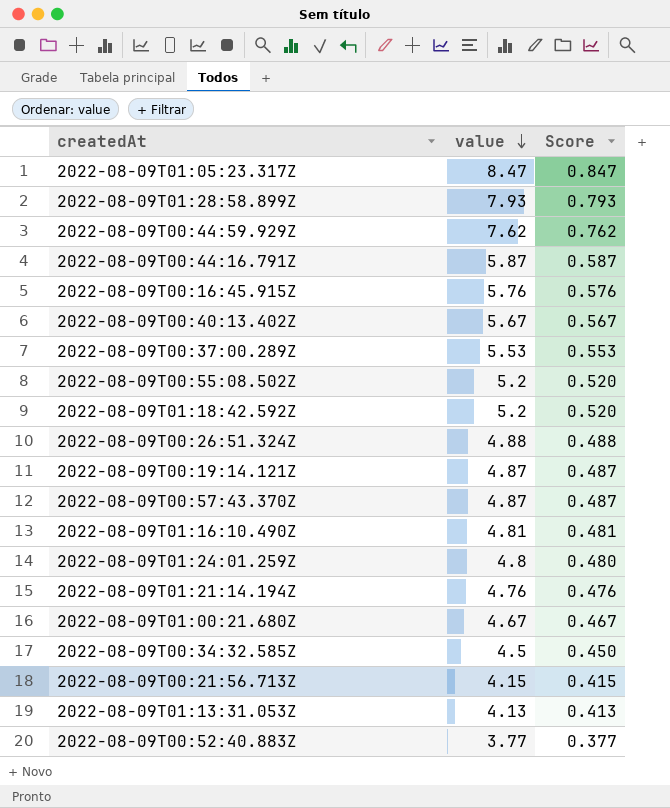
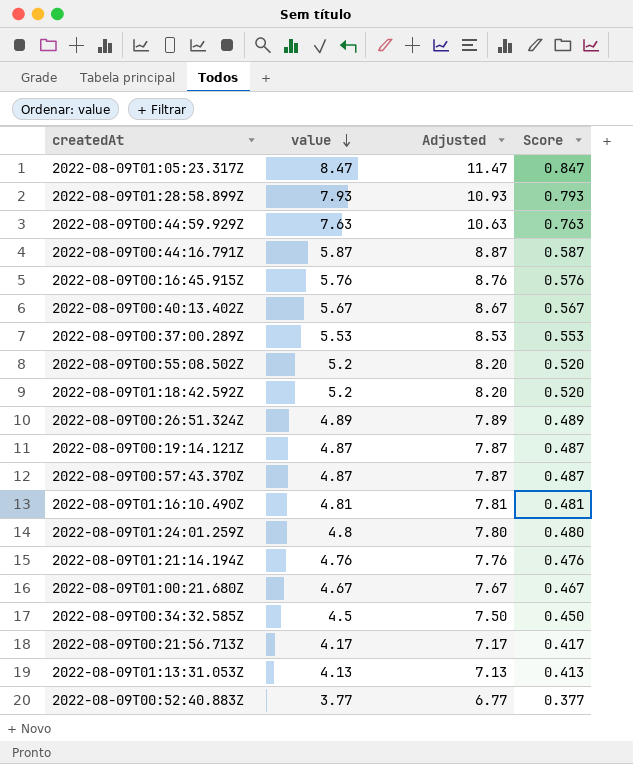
column Adjusted | formula: none -> [value] + 3
2022-08-09T00:44:59.929Z | value: 7.62 -> 7.63
2022-08-09T00:44:59.929Z | Score: 0.762 -> 0.763
2022-08-09T00:26:51.324Z | value: 4.88 -> 4.89
2022-08-09T00:26:51.324Z | Score: 0.488 -> 0.489
2022-08-09T00:21:56.713Z | value: 4.15 -> 4.17
2022-08-09T00:21:56.713Z | Score: 0.415 -> 0.417

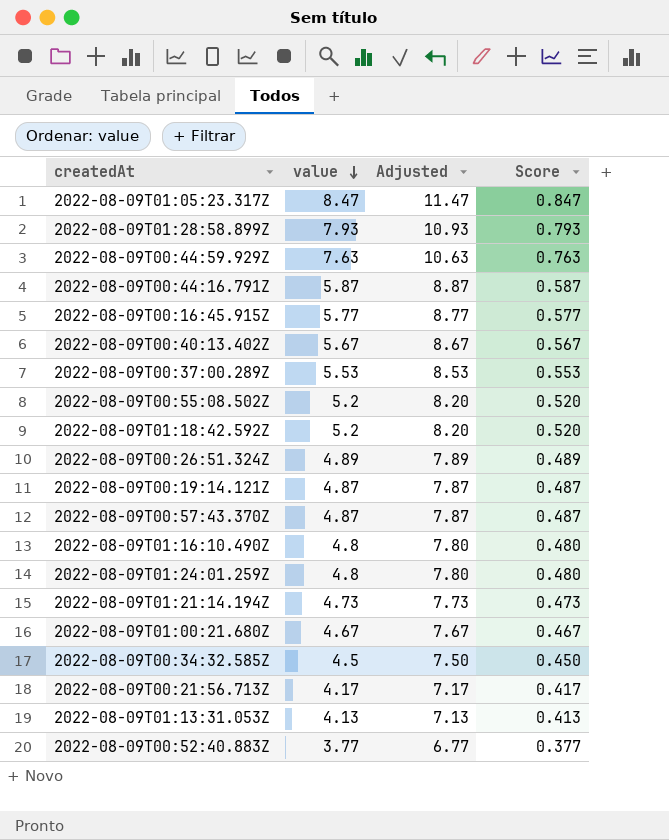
2022-08-09T00:16:45.915Z | value: 5.76 -> 5.77
2022-08-09T00:16:45.915Z | Adjusted: 8.76 -> 8.77
2022-08-09T00:16:45.915Z | Score: 0.576 -> 0.577
2022-08-09T01:16:10.490Z | value: 4.81 -> 4.8
2022-08-09T01:16:10.490Z | Adjusted: 7.81 -> 7.80
2022-08-09T01:16:10.490Z | Score: 0.481 -> 0.480
2022-08-09T01:21:14.194Z | value: 4.76 -> 4.73
2022-08-09T01:21:14.194Z | Adjusted: 7.76 -> 7.73
2022-08-09T01:21:14.194Z | Score: 0.476 -> 0.473

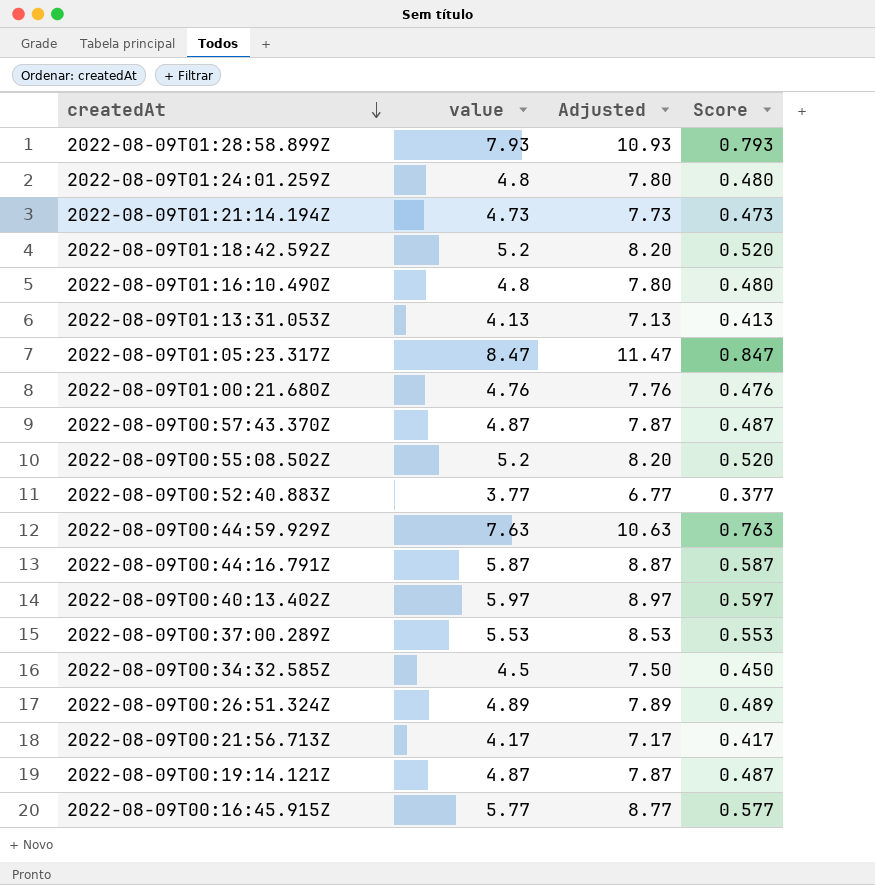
row order: value descending -> createdAt descending
2022-08-09T01:00:21.680Z | value: 4.67 -> 4.76
2022-08-09T01:00:21.680Z | Adjusted: 7.67 -> 7.76
2022-08-09T01:00:21.680Z | Score: 0.467 -> 0.476
2022-08-09T00:40:13.402Z | value: 5.67 -> 5.97
2022-08-09T00:40:13.402Z | Adjusted: 8.67 -> 8.97
2022-08-09T00:40:13.402Z | Score: 0.567 -> 0.597

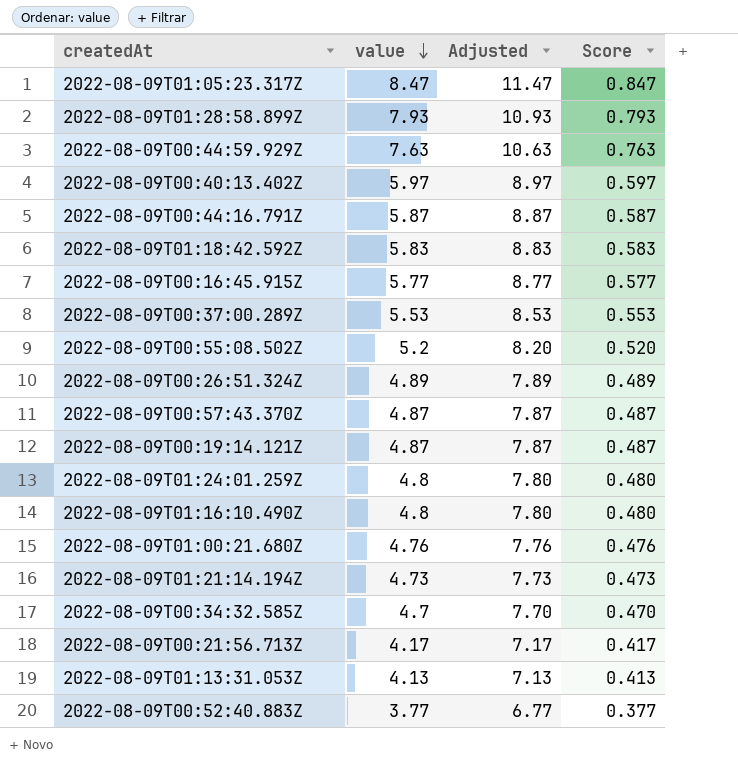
row order: createdAt descending -> value descending
2022-08-09T01:18:42.592Z | value: 5.2 -> 5.83
2022-08-09T01:18:42.592Z | Adjusted: 8.20 -> 8.83
2022-08-09T01:18:42.592Z | Score: 0.520 -> 0.583
2022-08-09T00:34:32.585Z | value: 4.5 -> 4.7
2022-08-09T00:34:32.585Z | Adjusted: 7.50 -> 7.70
2022-08-09T00:34:32.585Z | Score: 0.450 -> 0.470

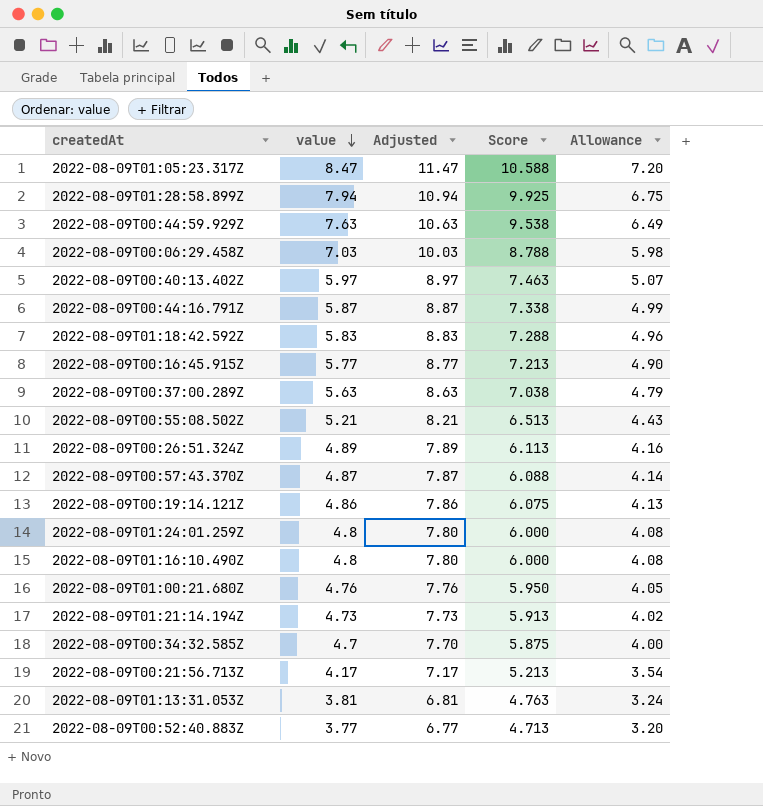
column Score | formula: [value] * 0.1 -> [value] * 1.25
column Allowance | formula: none -> [value] * 0.85
2022-08-09T01:28:58.899Z | value: 7.93 -> 7.94
2022-08-09T01:28:58.899Z | Adjusted: 10.93 -> 10.94
row 2022-08-09T00:06:29.458Z: none -> 7.03 | 10.03 | 8.788 | 5.98
2022-08-09T00:37:00.289Z | value: 5.53 -> 5.63
2022-08-09T00:37:00.289Z | Adjusted: 8.53 -> 8.63
2022-08-09T00:55:08.502Z | value: 5.2 -> 5.21
2022-08-09T00:55:08.502Z | Adjusted: 8.20 -> 8.21
2022-08-09T00:19:14.121Z | value: 4.87 -> 4.86
2022-08-09T00:19:14.121Z | Adjusted: 7.87 -> 7.86
2022-08-09T01:13:31.053Z | value: 4.13 -> 3.81
2022-08-09T01:13:31.053Z | Adjusted: 7.13 -> 6.81

